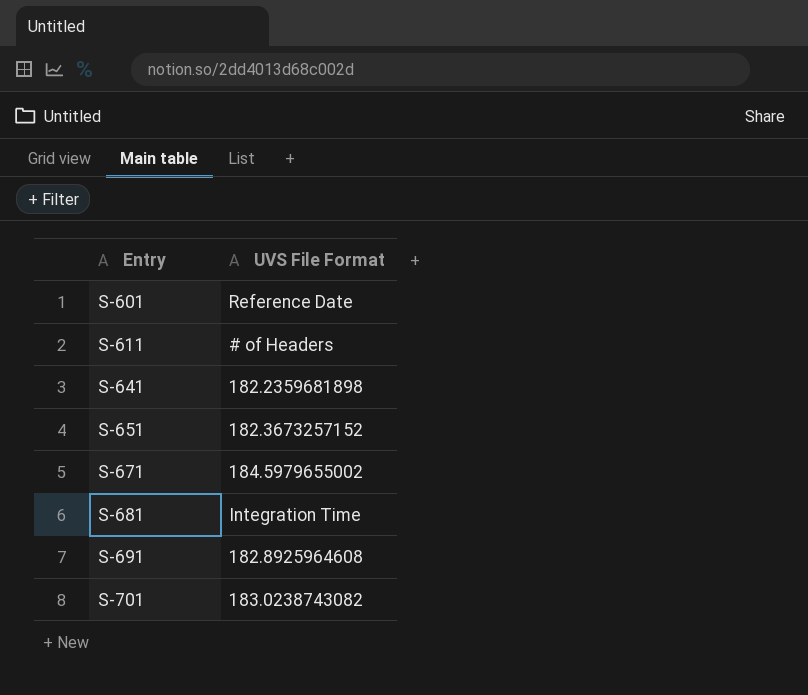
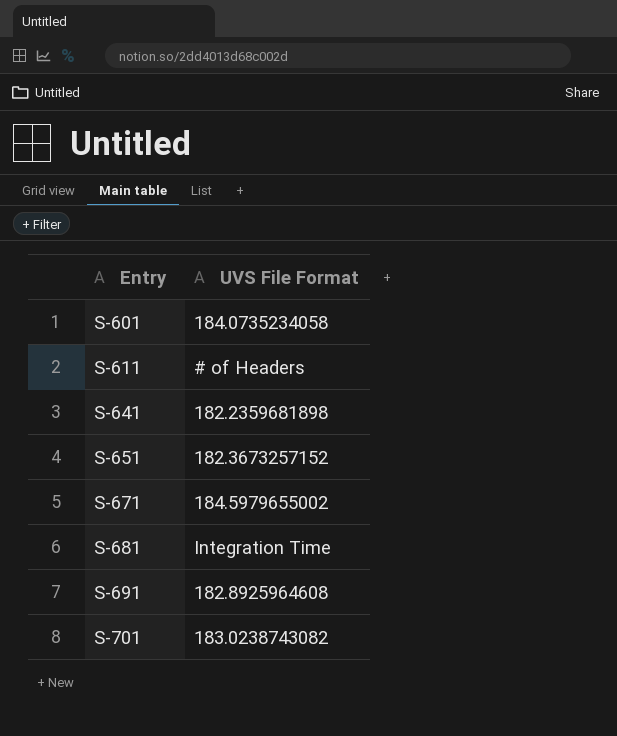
S-601 | UVS File Format: Reference Date -> 184.0735234058

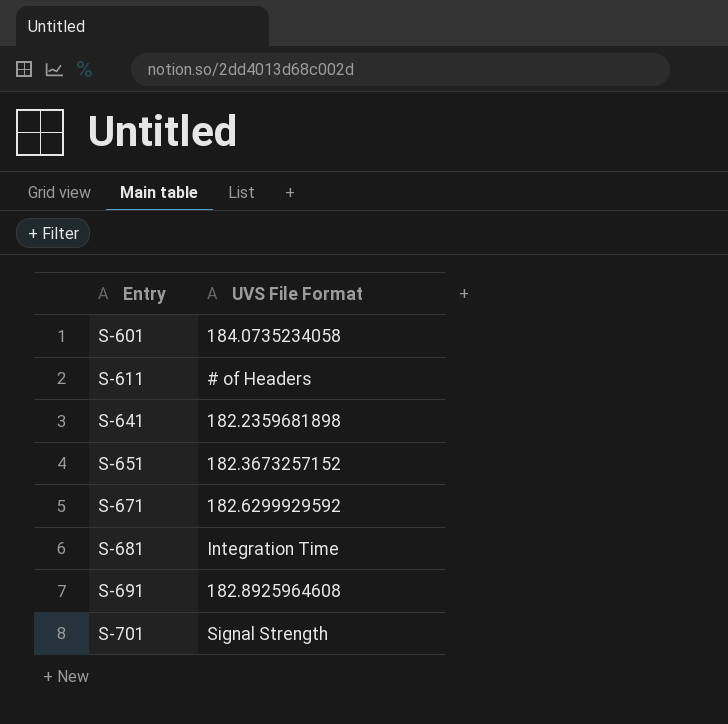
S-671 | UVS File Format: 184.5979655002 -> 182.6299929592
S-701 | UVS File Format: 183.0238743082 -> Signal Strength

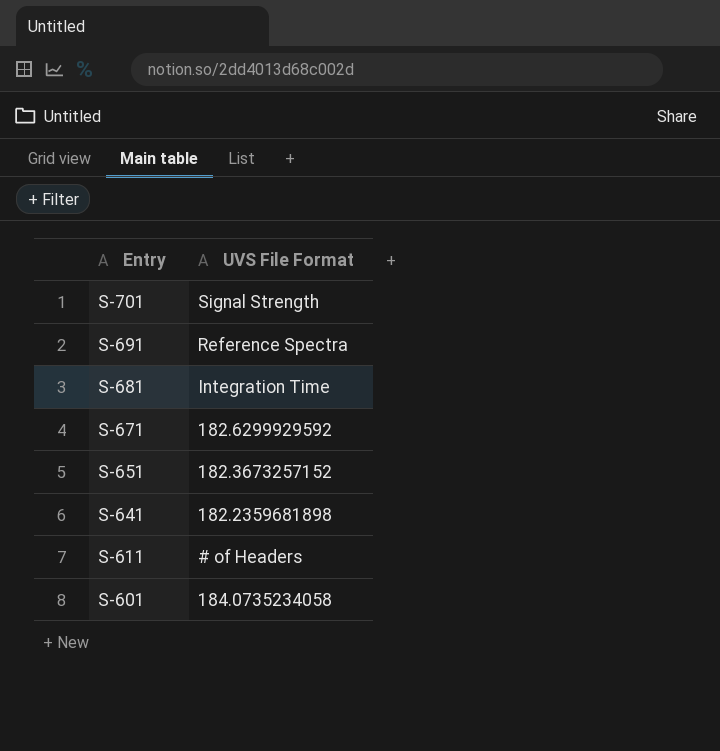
row order: Entry ascending -> Entry descending
S-691 | UVS File Format: 182.8925964608 -> Reference Spectra

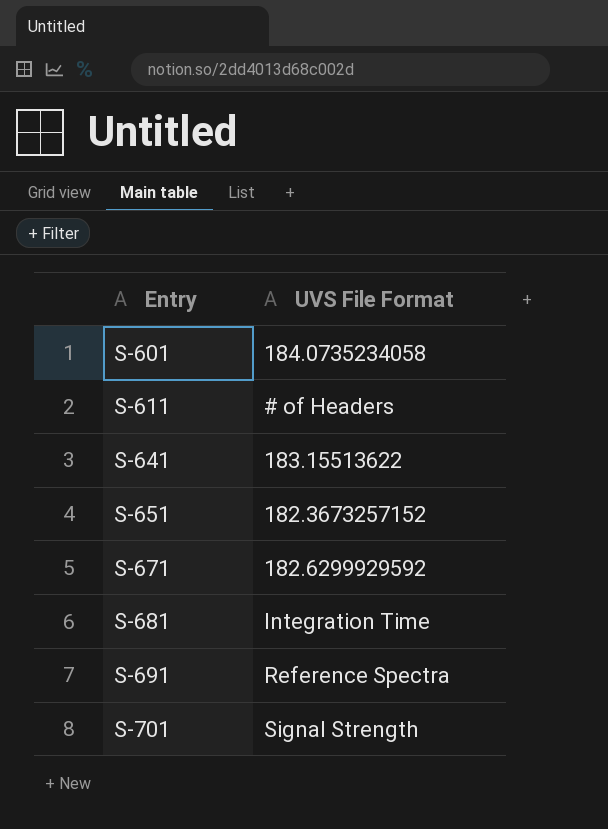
row order: Entry descending -> Entry ascending
S-641 | UVS File Format: 182.2359681898 -> 183.15513622

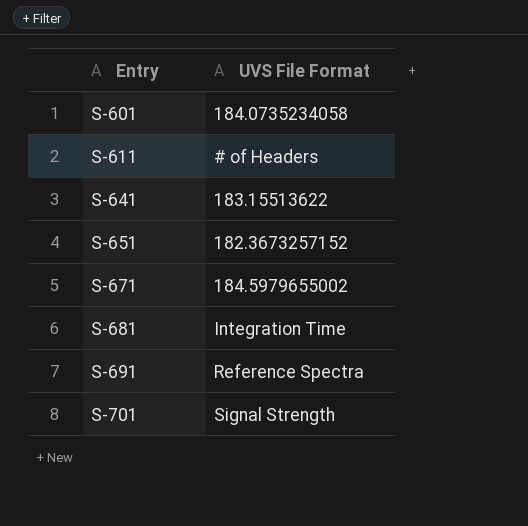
S-671 | UVS File Format: 182.6299929592 -> 184.5979655002

